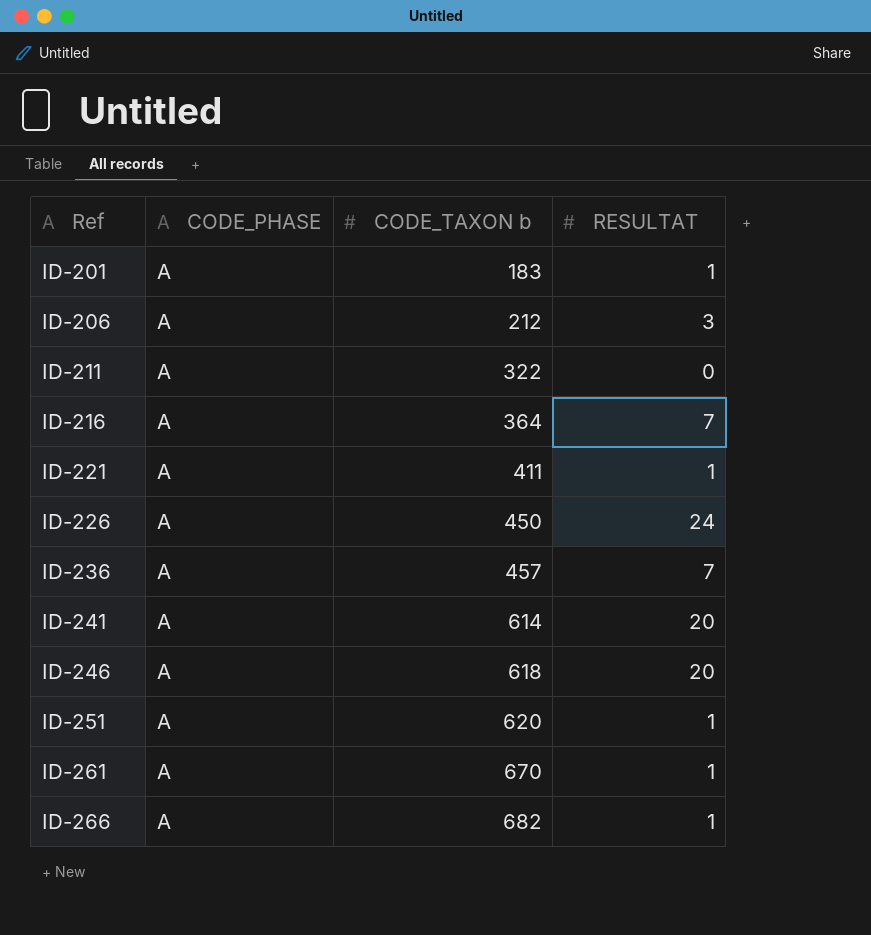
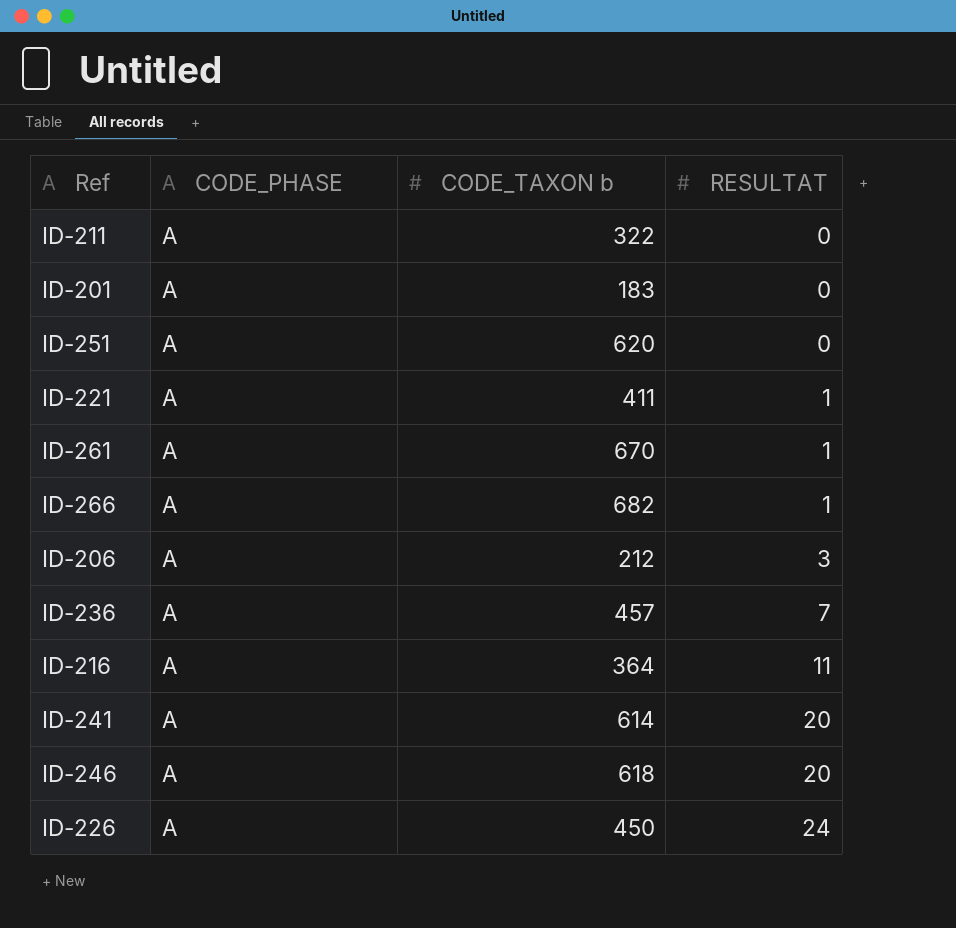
row order: Ref ascending -> RESULTAT ascending
ID-201 | RESULTAT: 1 -> 0
ID-251 | RESULTAT: 1 -> 0
ID-216 | RESULTAT: 7 -> 11

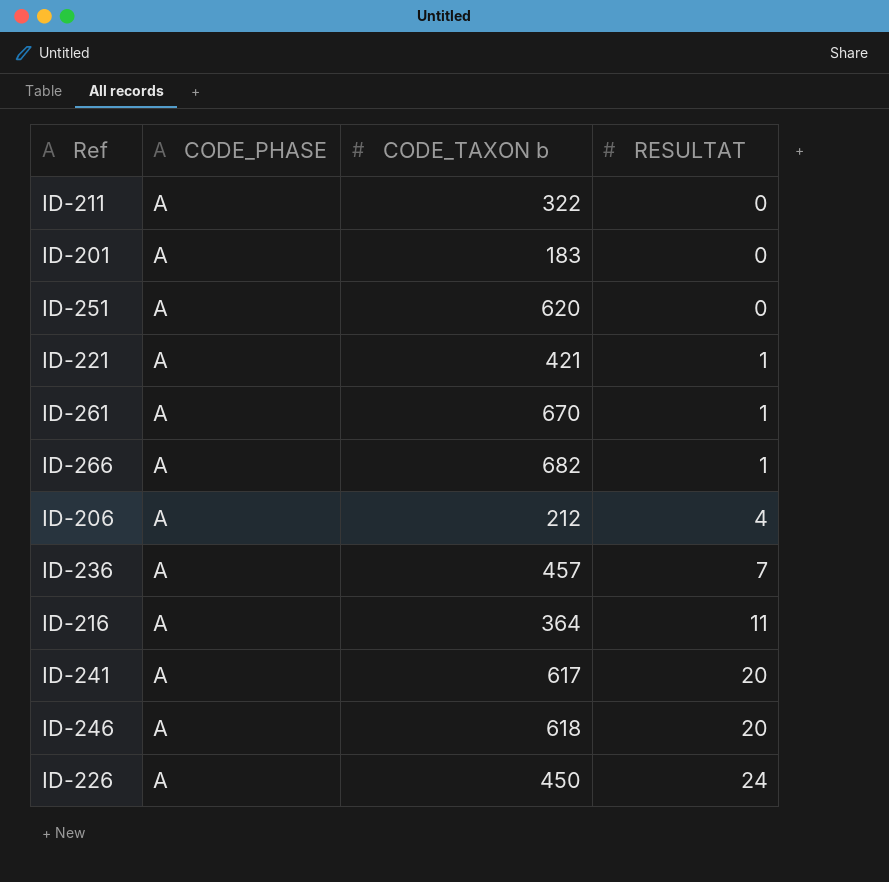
ID-221 | CODE_TAXON b: 411 -> 421
ID-206 | RESULTAT: 3 -> 4
ID-241 | CODE_TAXON b: 614 -> 617

